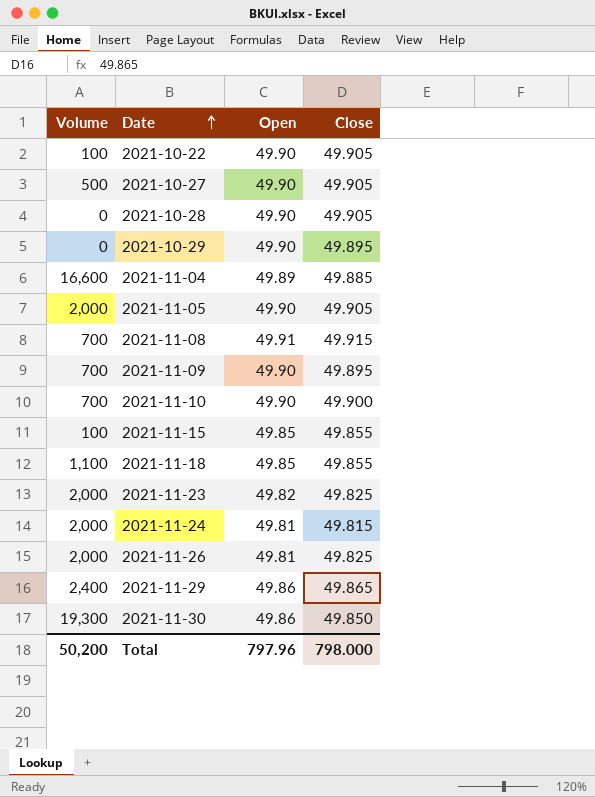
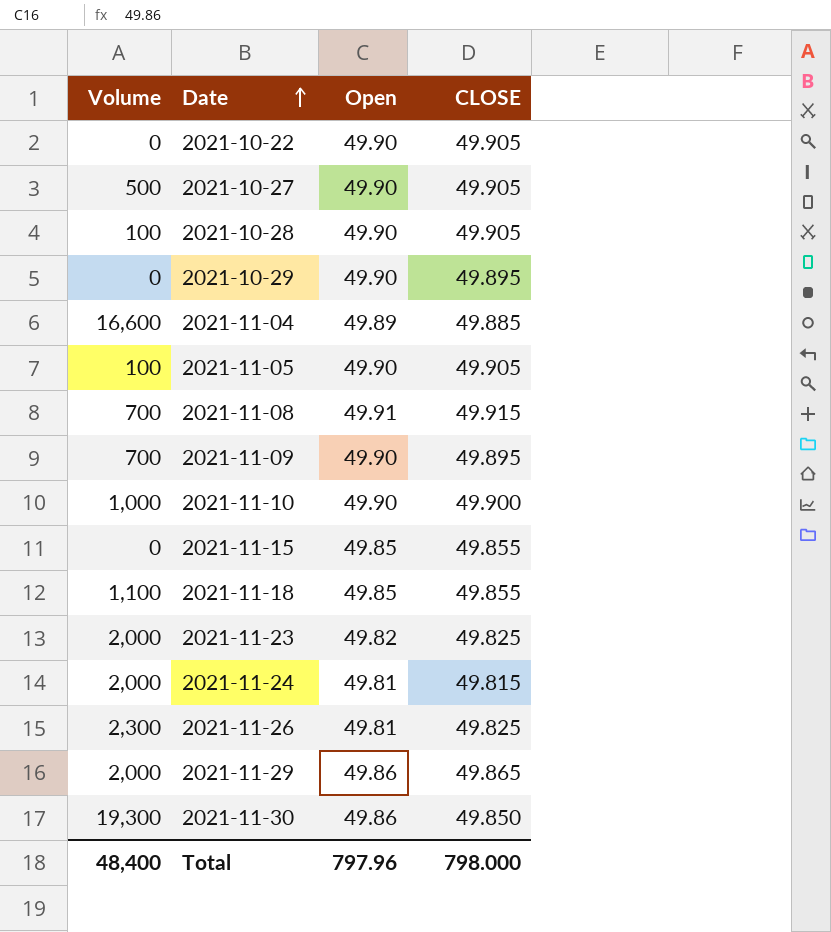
column name: Close -> CLOSE
2021-10-22 | Volume: 100 -> 0
2021-10-28 | Volume: 0 -> 100
2021-11-05 | Volume: 2,000 -> 100
2021-11-10 | Volume: 700 -> 1,000
2021-11-15 | Volume: 100 -> 0
2021-11-26 | Volume: 2,000 -> 2,300
2021-11-29 | Volume: 2,400 -> 2,000
Total | Volume: 50,200 -> 48,400

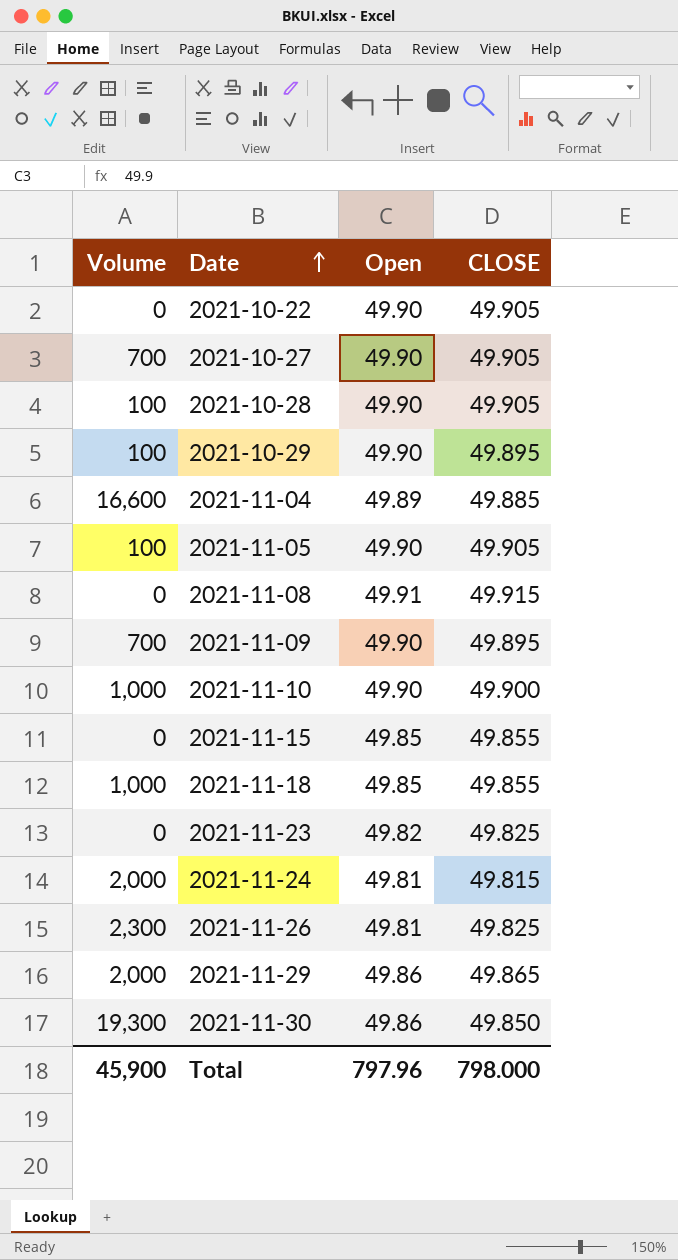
2021-10-27 | Volume: 500 -> 700
2021-10-29 | Volume: 0 -> 100
2021-11-08 | Volume: 700 -> 0
2021-11-18 | Volume: 1,100 -> 1,000
2021-11-23 | Volume: 2,000 -> 0
Total | Volume: 48,400 -> 45,900

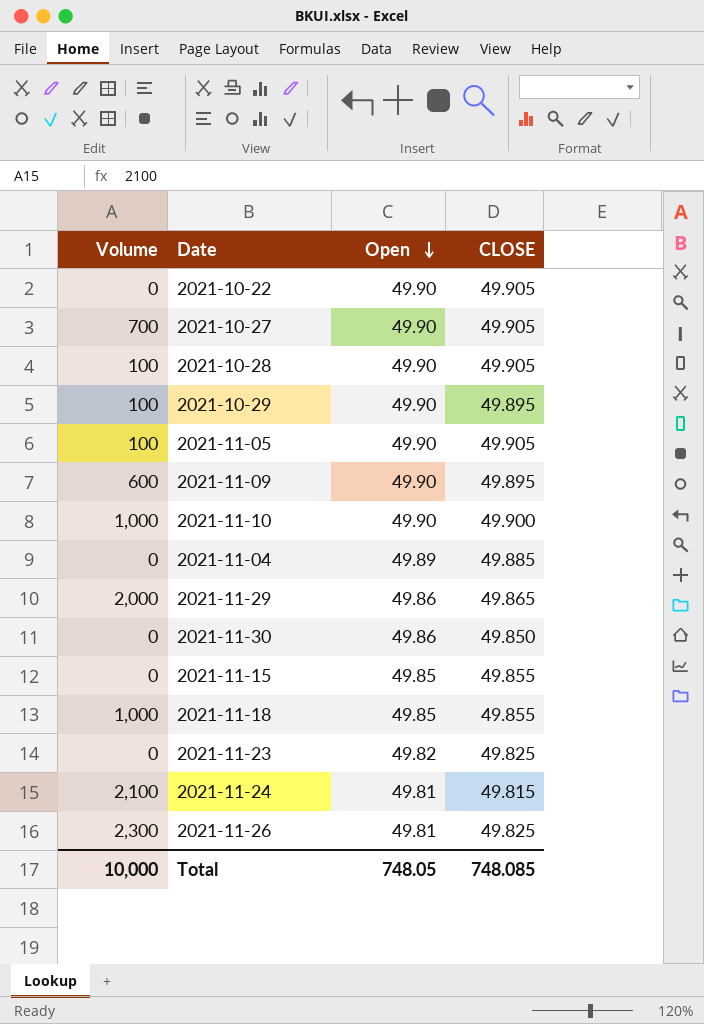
row order: Date ascending -> Open descending
row 2021-11-08: 0 | 49.91 | 49.915 -> none
2021-11-09 | Volume: 700 -> 600
2021-11-04 | Volume: 16,600 -> 0
2021-11-30 | Volume: 19,300 -> 0
2021-11-24 | Volume: 2,000 -> 2,100
Total | Volume: 45,900 -> 10,000
Total | Open: 797.96 -> 748.05
Total | CLOSE: 798.000 -> 748.085

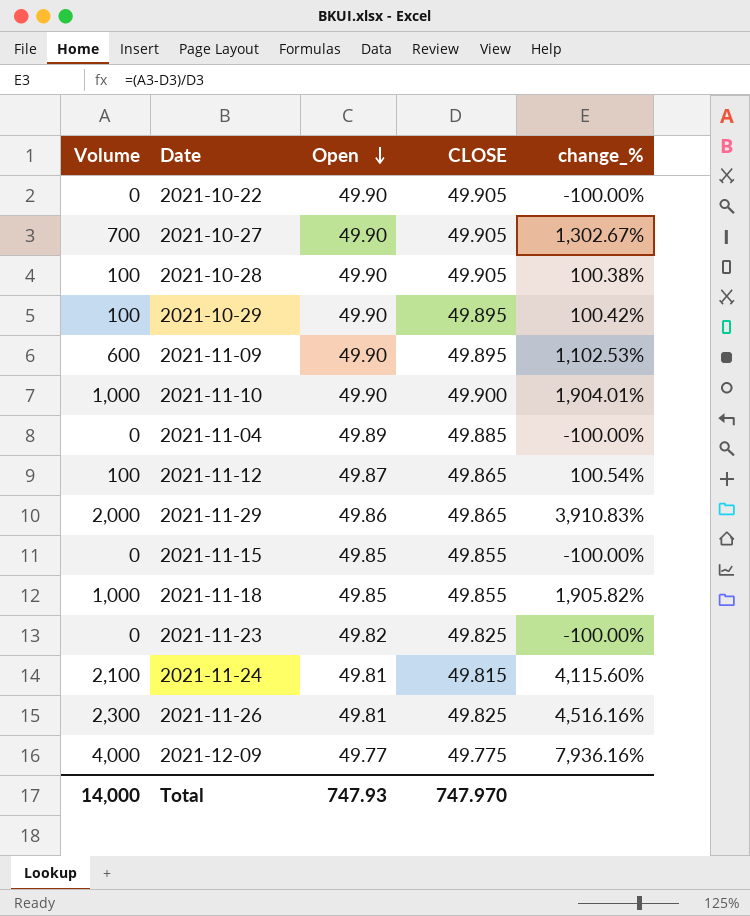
column change_% | formula: none -> ([Volume] - [CLOSE]) / [CLOSE]
row 2021-11-05: 100 | 49.90 | 49.905 -> none
row 2021-11-30: 0 | 49.86 | 49.850 -> none
row 2021-11-12: none -> 100 | 49.87 | 49.865 | 100.54%
row 2021-12-09: none -> 4,000 | 49.77 | 49.775 | 7,936.16%
Total | Volume: 10,000 -> 14,000
Total | Open: 748.05 -> 747.93
Total | CLOSE: 748.085 -> 747.970

